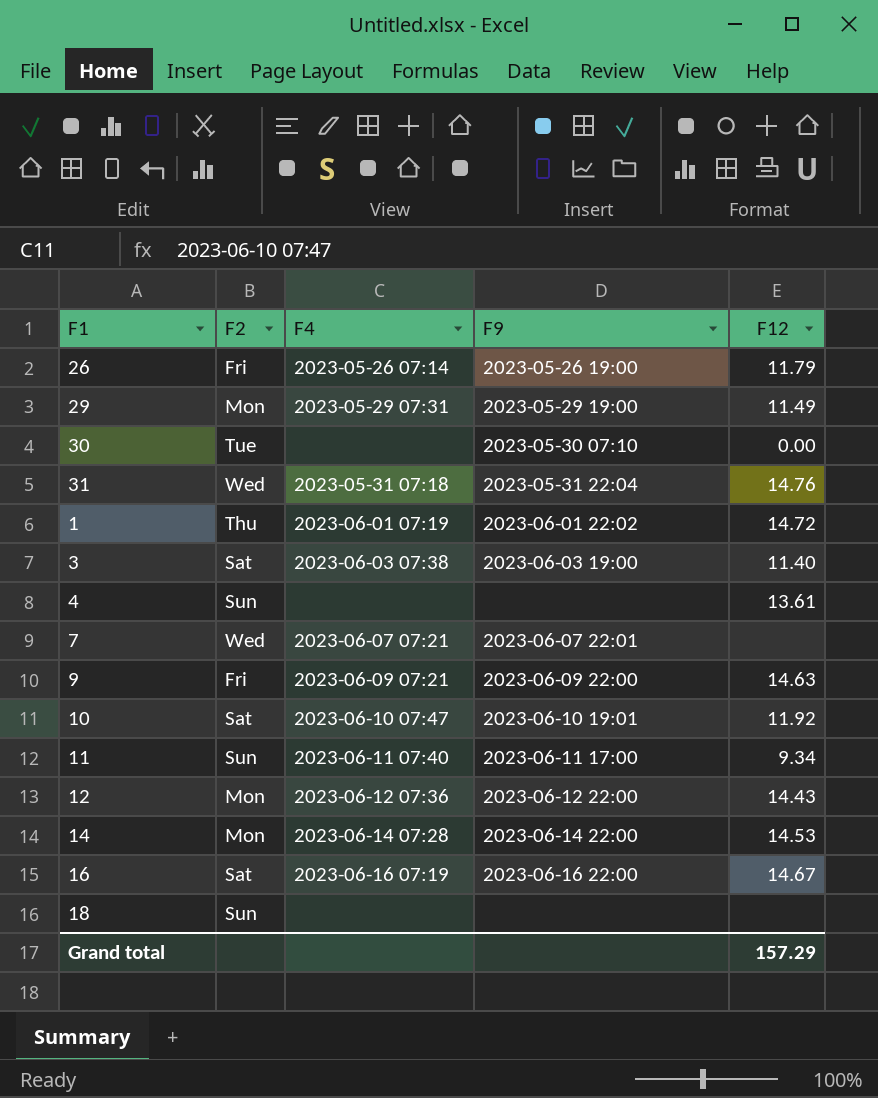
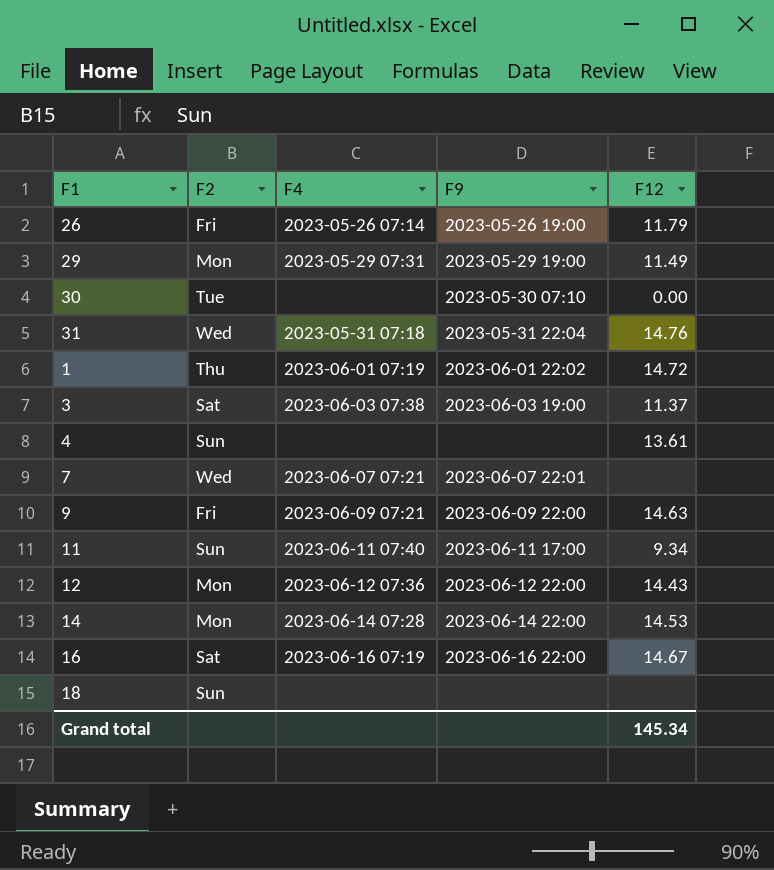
row 10: Sat | 2023-06-10 07:47 | 2023-06-10 19:01 | 11.92 -> none
3 | F12: 11.40 -> 11.37
Grand total | F12: 157.29 -> 145.34

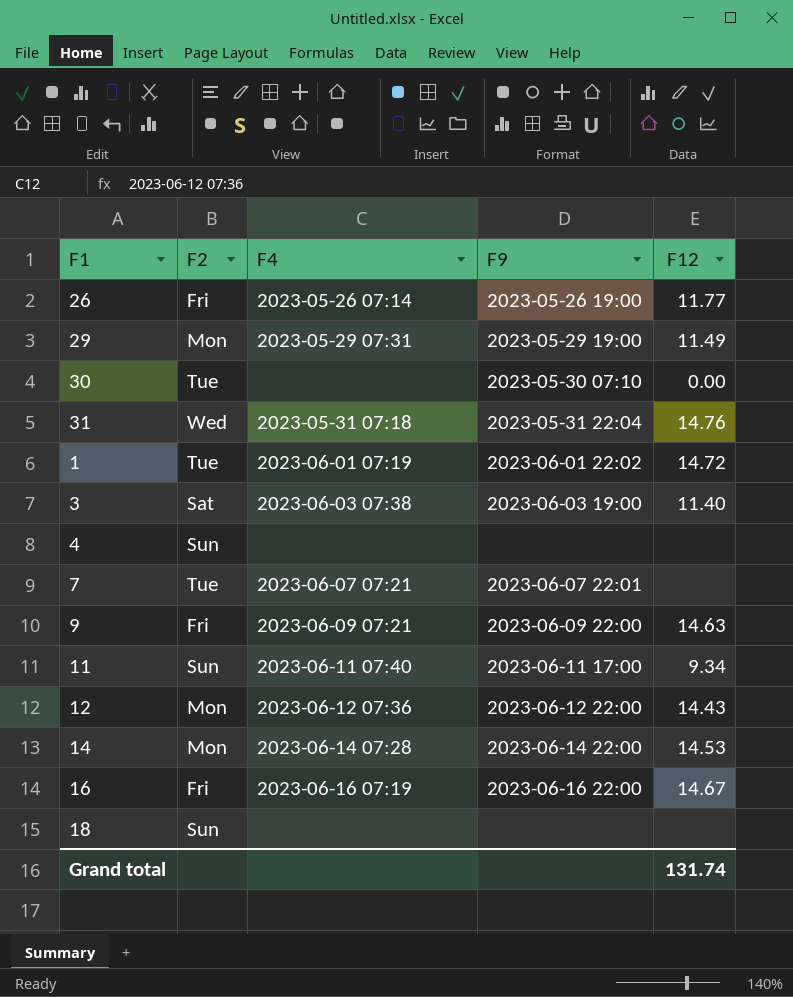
26 | F12: 11.79 -> 11.77
1 | F2: Thu -> Tue
3 | F12: 11.37 -> 11.40
4 | F12: 13.61 -> none
7 | F2: Wed -> Tue
16 | F2: Sat -> Fri
Grand total | F12: 145.34 -> 131.74

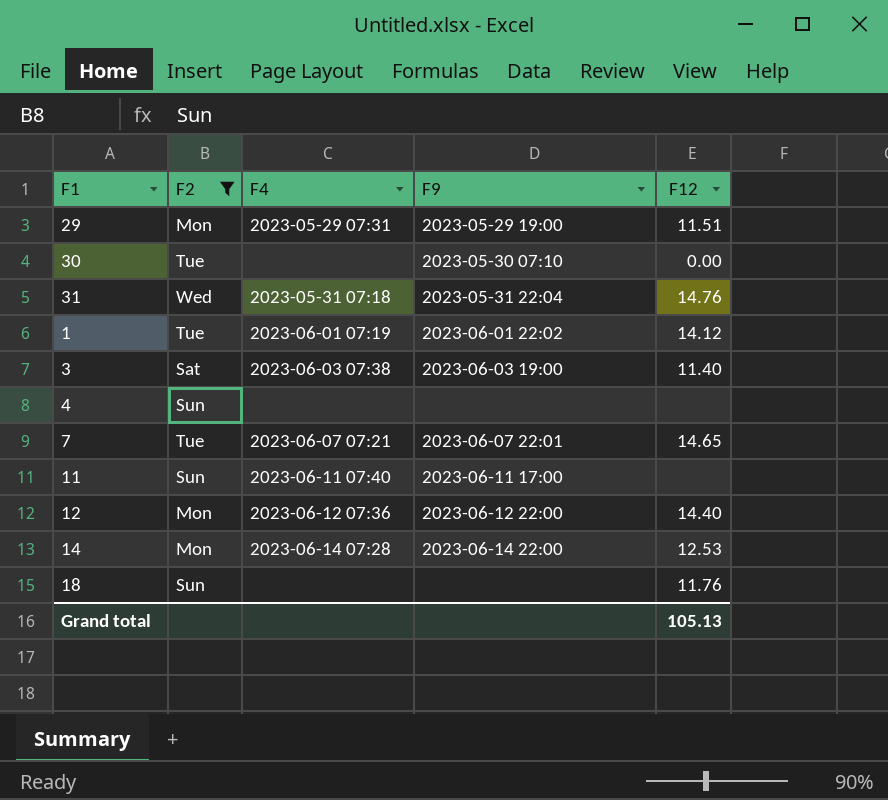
filter: none -> F2 != Fri
29 | F12: 11.49 -> 11.51
1 | F12: 14.72 -> 14.12
7 | F12: none -> 14.65
11 | F12: 9.34 -> none
12 | F12: 14.43 -> 14.40
14 | F12: 14.53 -> 12.53
18 | F12: none -> 11.76
Grand total | F12: 131.74 -> 105.13

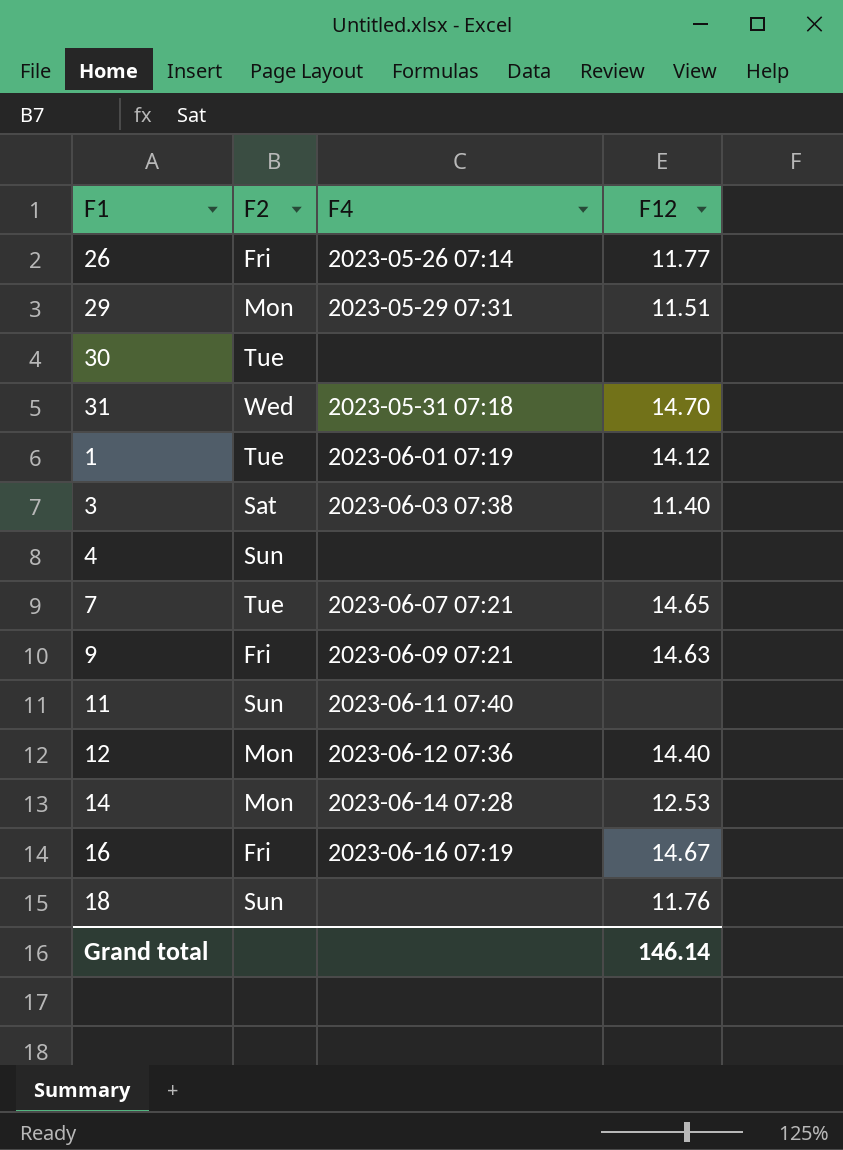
filter: F2 != Fri -> none
column F9 | position: 4 -> none
30 | F12: 0.00 -> none
31 | F12: 14.76 -> 14.70
Grand total | F12: 105.13 -> 146.14

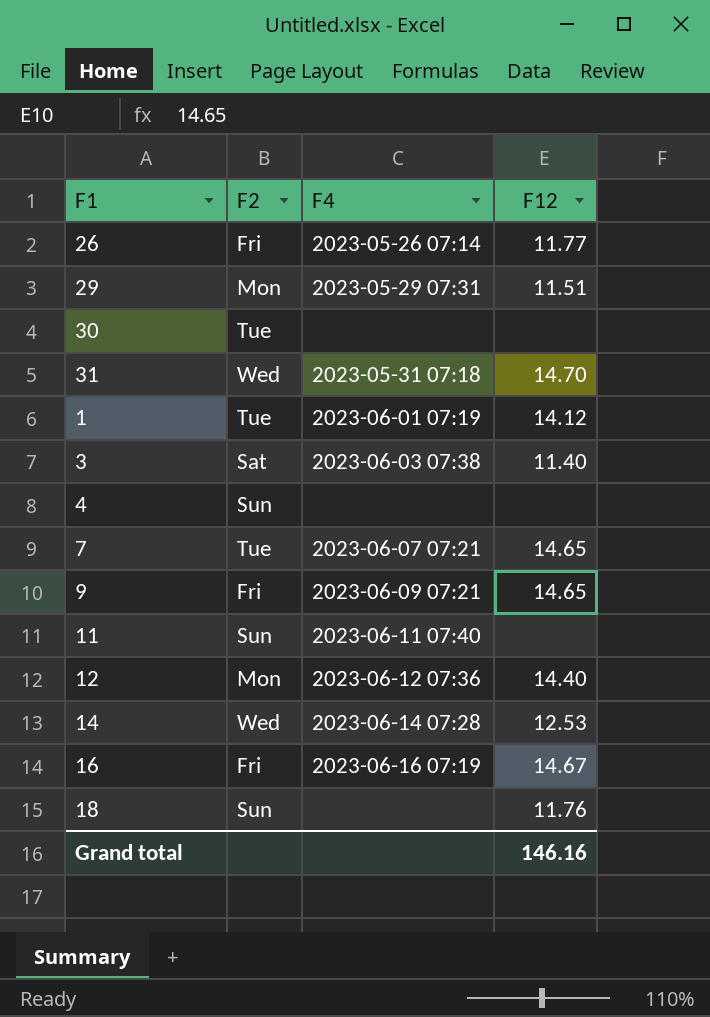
9 | F12: 14.63 -> 14.65
14 | F2: Mon -> Wed
Grand total | F12: 146.14 -> 146.16

